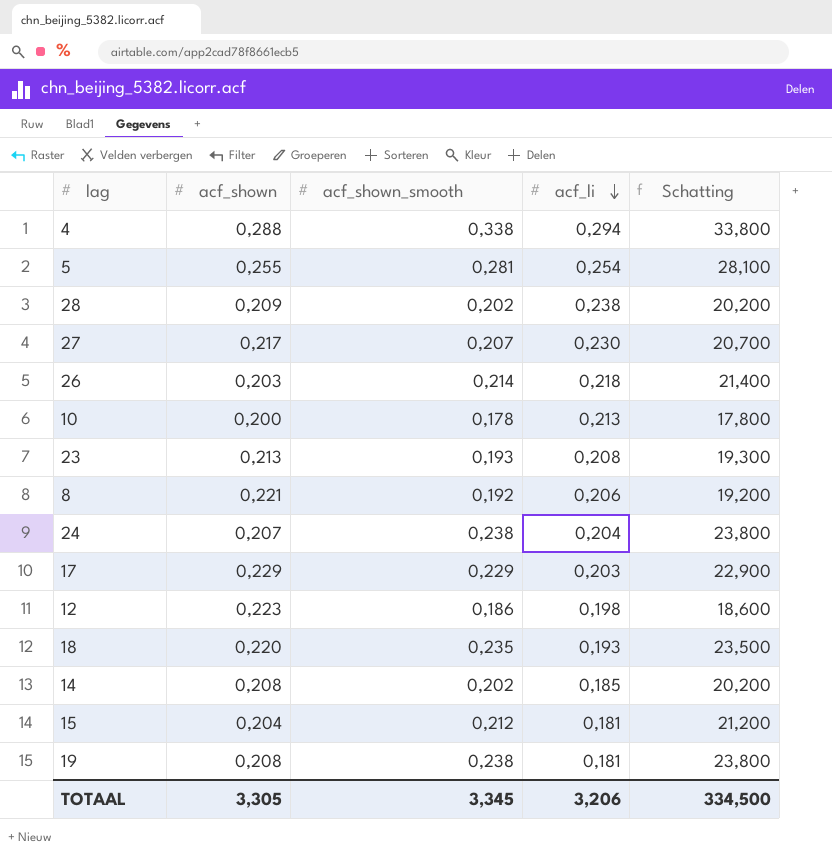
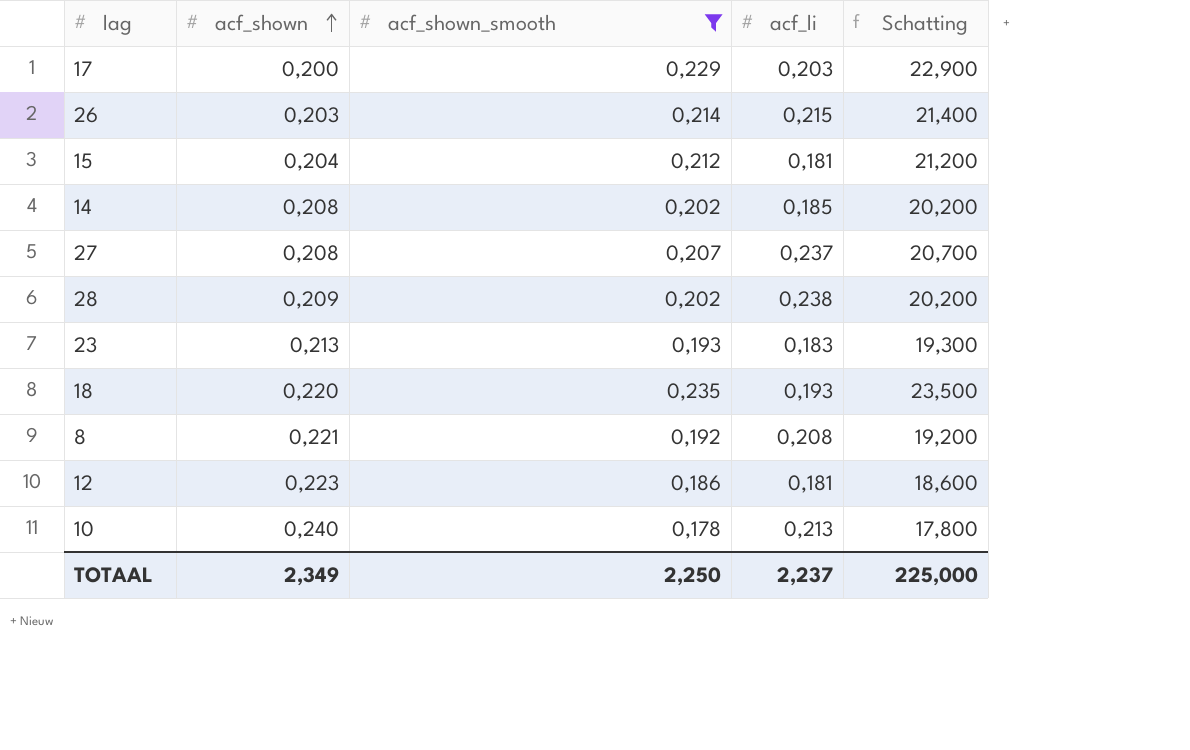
filter: none -> acf_shown_smooth <= 0,235
row order: acf_li descending -> acf_shown ascending
17 | acf_shown: 0,229 -> 0,200
26 | acf_li: 0,218 -> 0,215
27 | acf_shown: 0,217 -> 0,208
27 | acf_li: 0,230 -> 0,237
23 | acf_li: 0,208 -> 0,183
8 | acf_li: 0,206 -> 0,208
12 | acf_li: 0,198 -> 0,181
10 | acf_shown: 0,200 -> 0,240
TOTAAL | acf_shown: 3,305 -> 2,349
TOTAAL | acf_shown_smooth: 3,345 -> 2,250
TOTAAL | acf_li: 3,206 -> 2,237
TOTAAL | Schatting: 334,500 -> 225,000

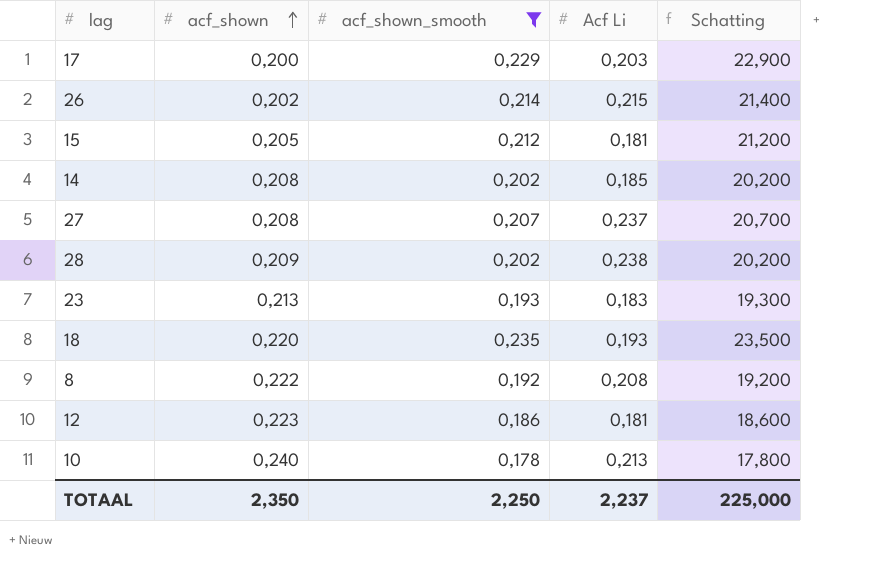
column name: acf_li -> Acf Li
26 | acf_shown: 0,203 -> 0,202
15 | acf_shown: 0,204 -> 0,205
8 | acf_shown: 0,221 -> 0,222
TOTAAL | acf_shown: 2,349 -> 2,350

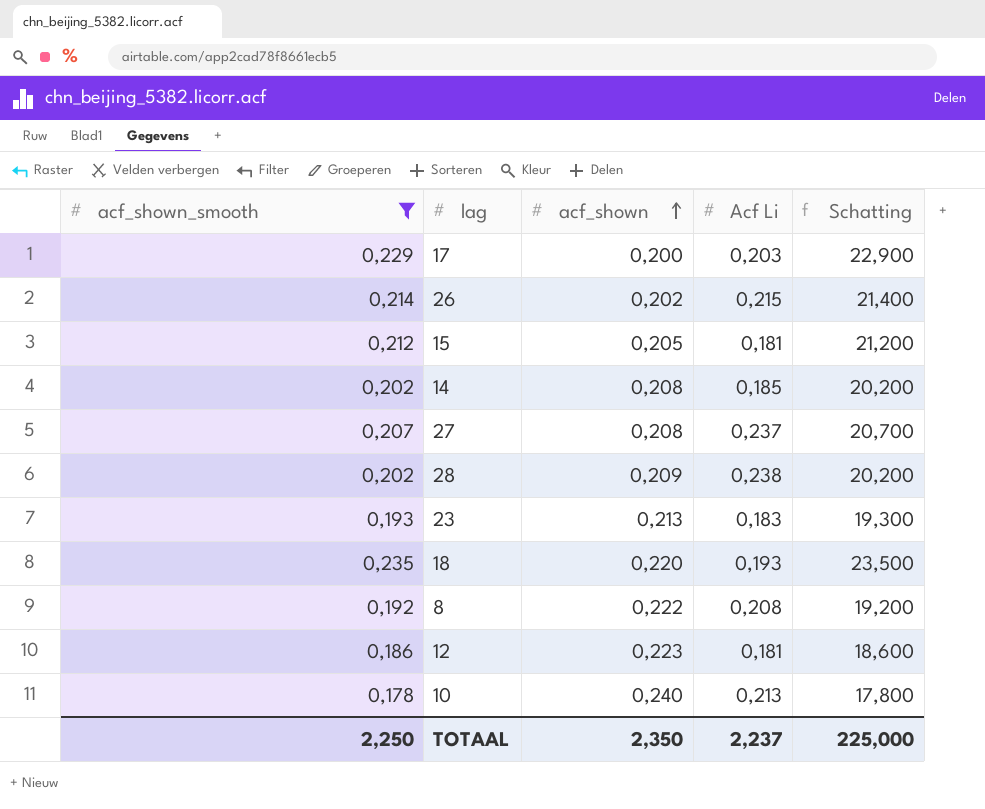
column acf_shown_smooth | position: 3 -> 1

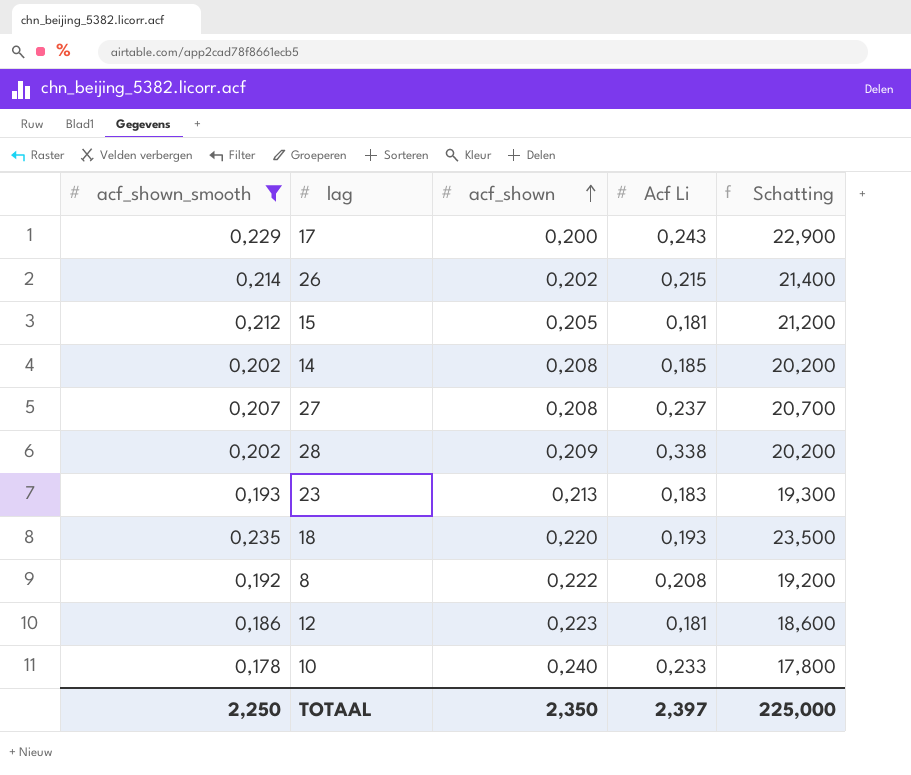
17 | Acf Li: 0,203 -> 0,243
28 | Acf Li: 0,238 -> 0,338
10 | Acf Li: 0,213 -> 0,233
TOTAAL | Acf Li: 2,237 -> 2,397

